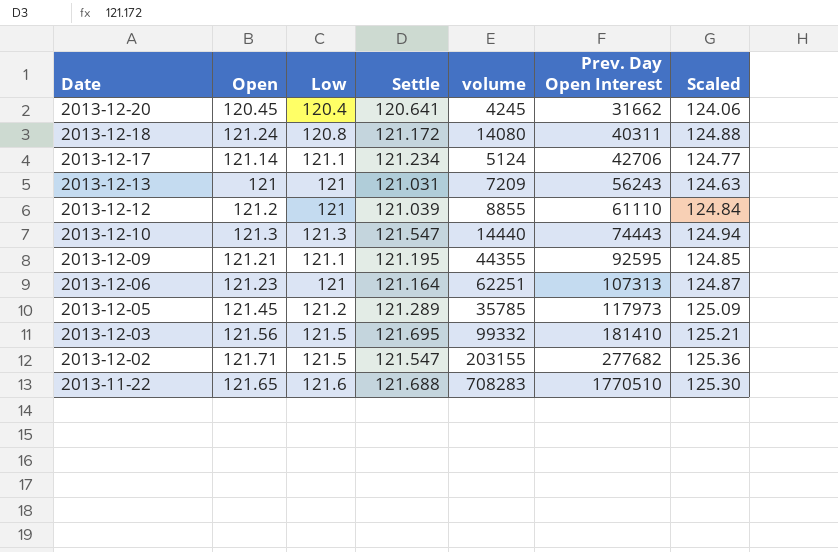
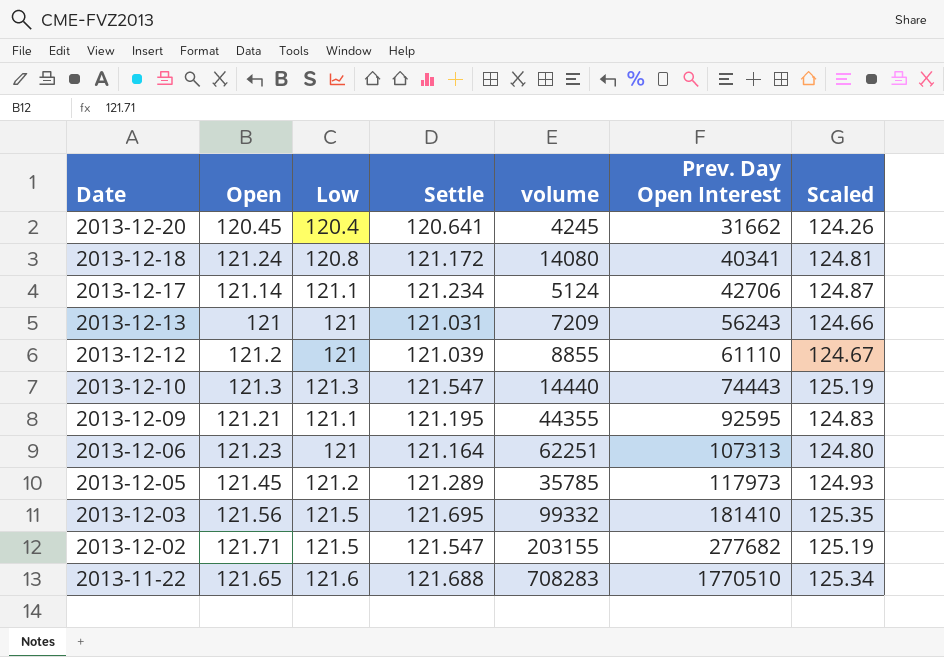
column Scaled | formula: [Open] * 1.03 -> [Settle] * 1.03
2013-12-18 | Prev. Day Open Interest: 40311 -> 40341

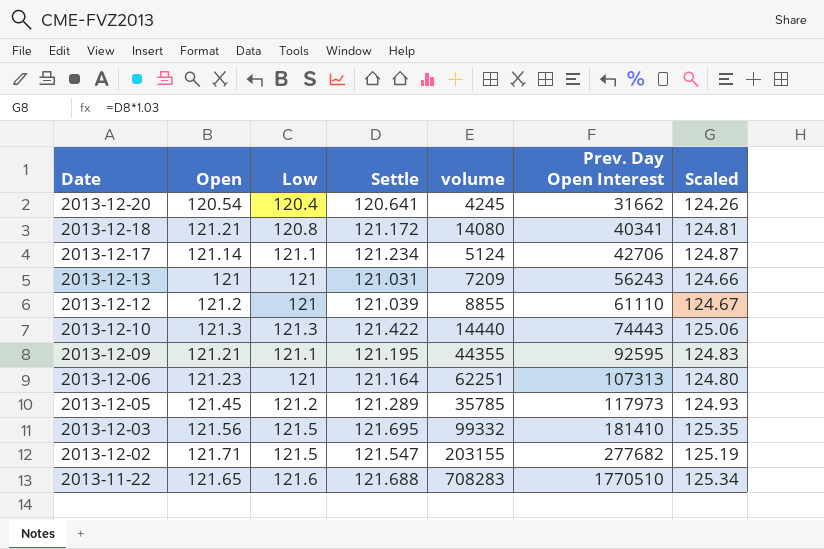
2013-12-20 | Open: 120.45 -> 120.54
2013-12-18 | Open: 121.24 -> 121.21
2013-12-10 | Settle: 121.547 -> 121.422
2013-12-10 | Scaled: 125.19 -> 125.06

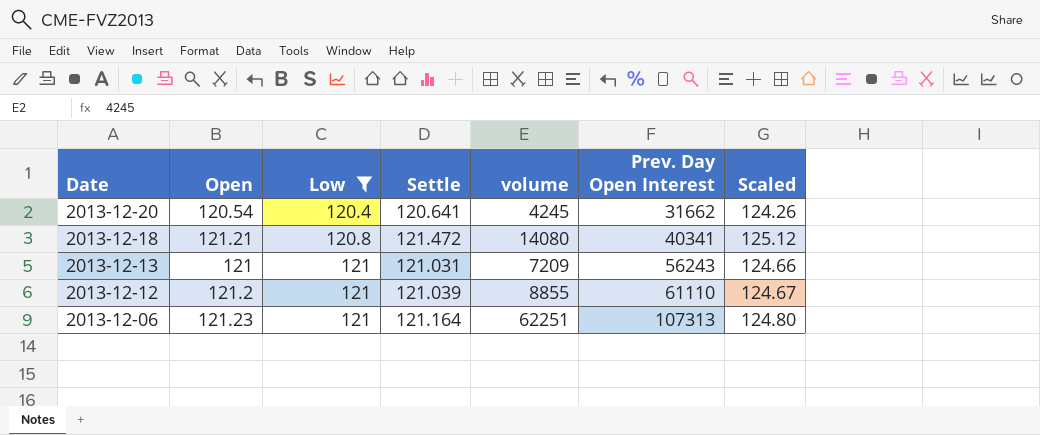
filter: none -> Low <= 121
2013-12-18 | Settle: 121.172 -> 121.472
2013-12-18 | Scaled: 124.81 -> 125.12

